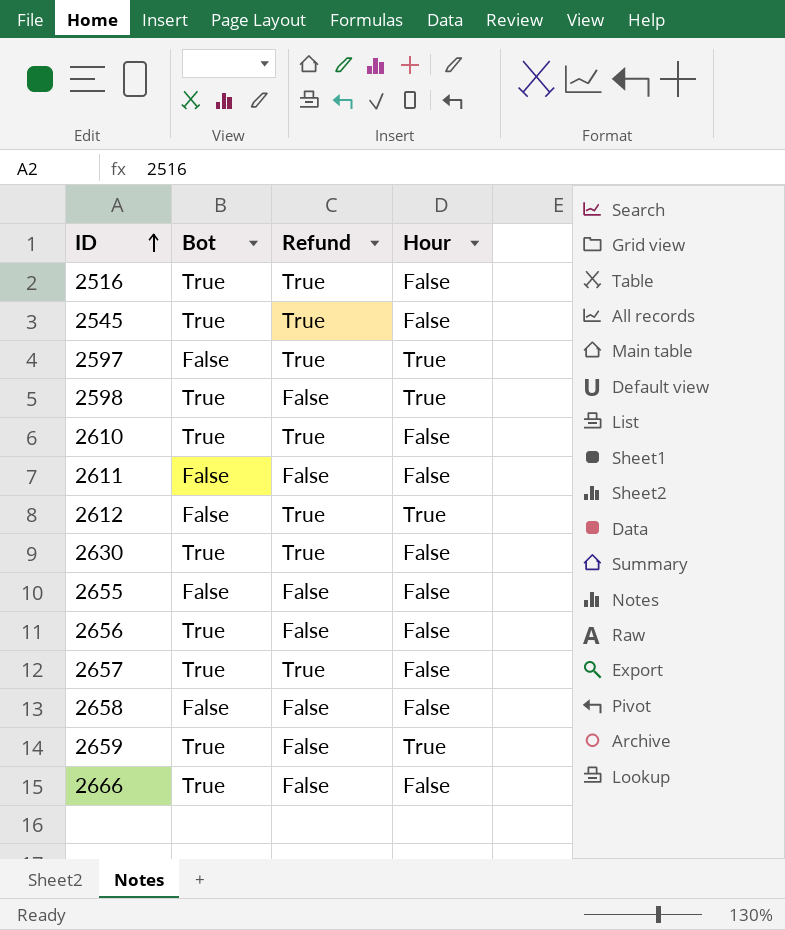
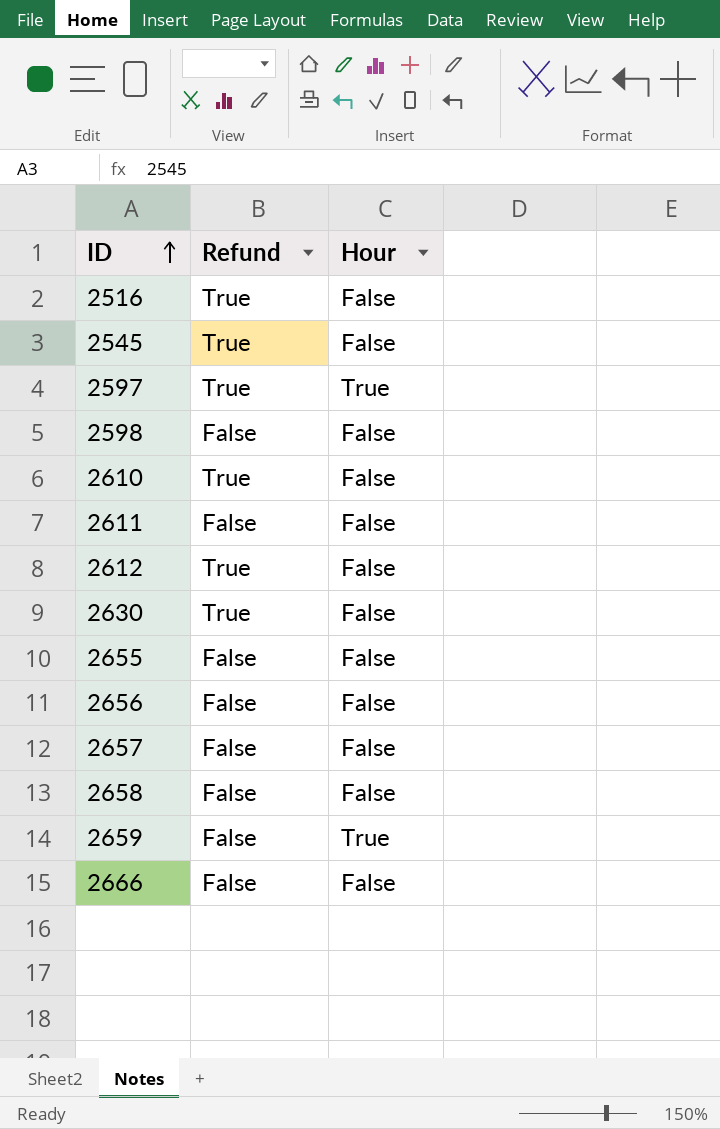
column Bot | position: 2 -> none
2598 | Hour: True -> False
2612 | Hour: True -> False
2657 | Refund: True -> False

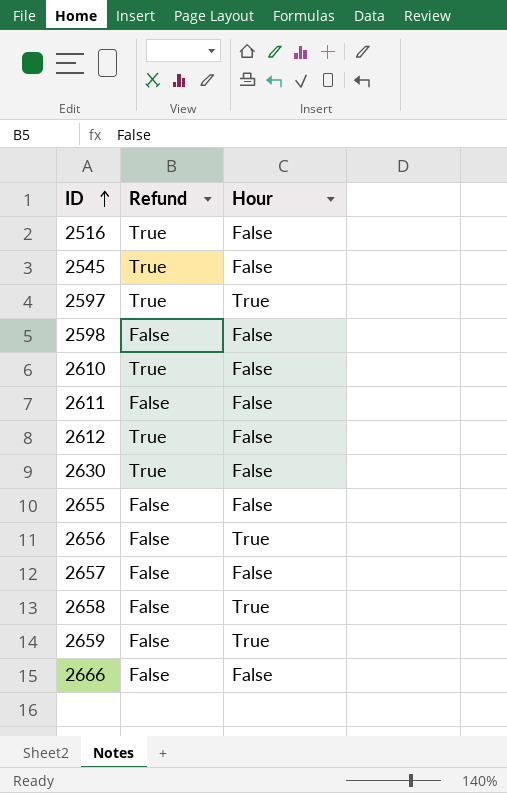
2656 | Hour: False -> True
2658 | Hour: False -> True

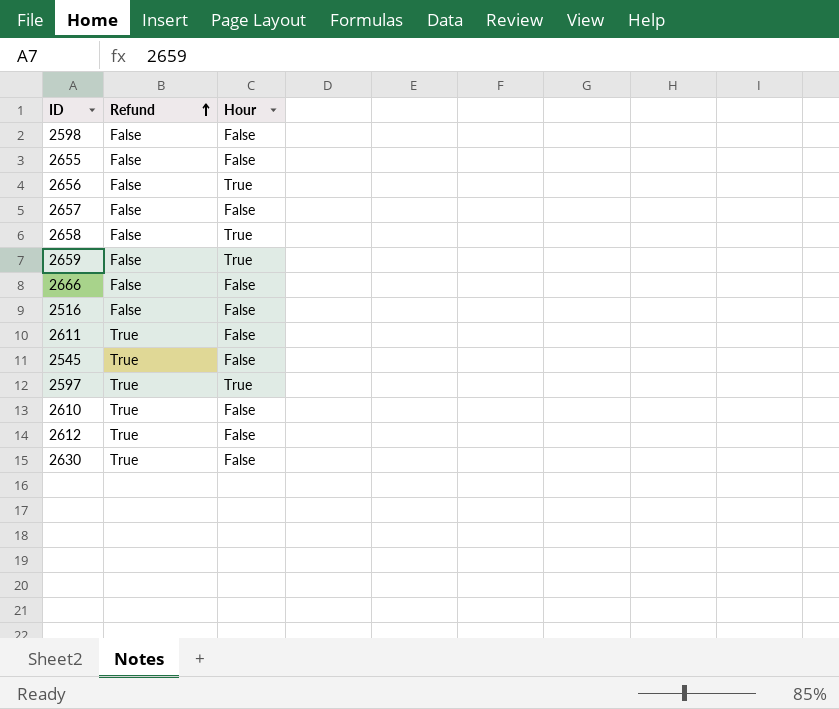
row order: ID ascending -> Refund ascending
2516 | Refund: True -> False
2611 | Refund: False -> True

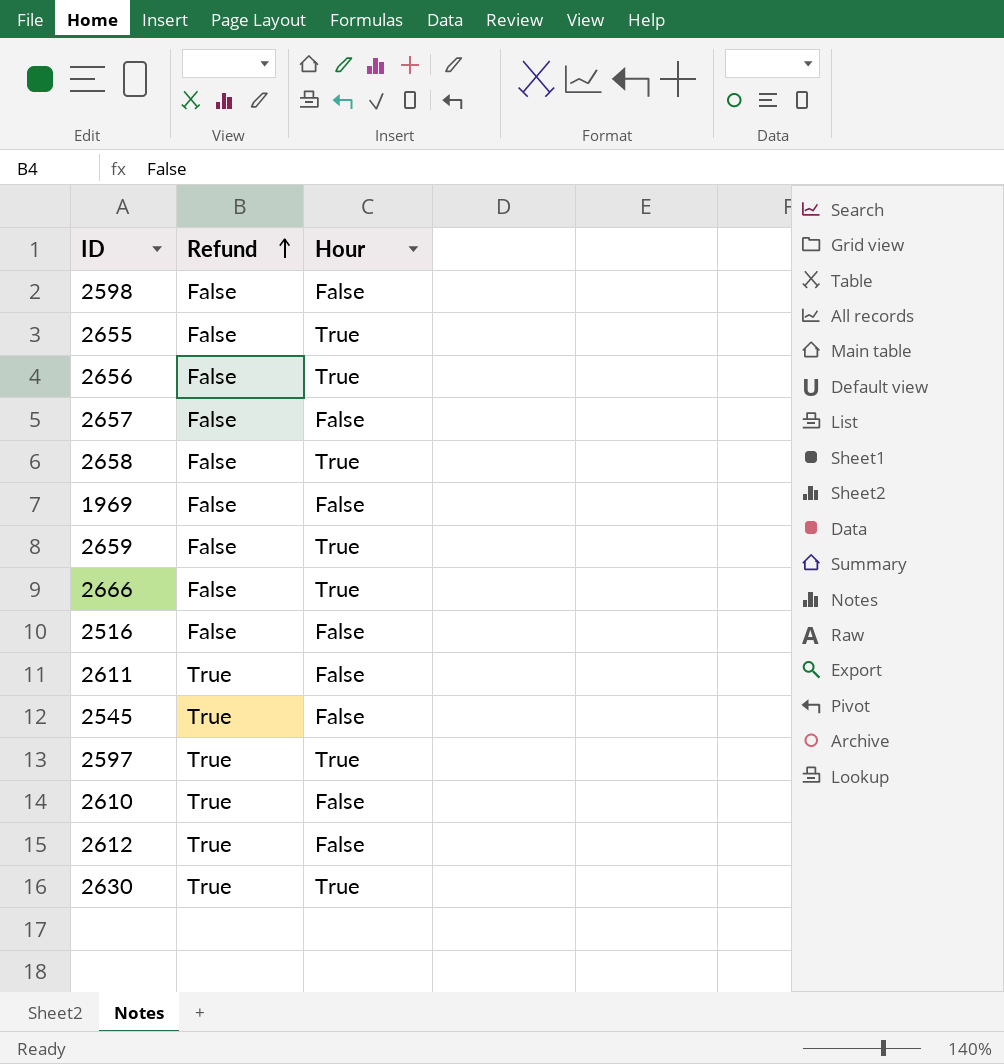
2655 | Hour: False -> True
row 1969: none -> False | False
2666 | Hour: False -> True
2630 | Hour: False -> True

